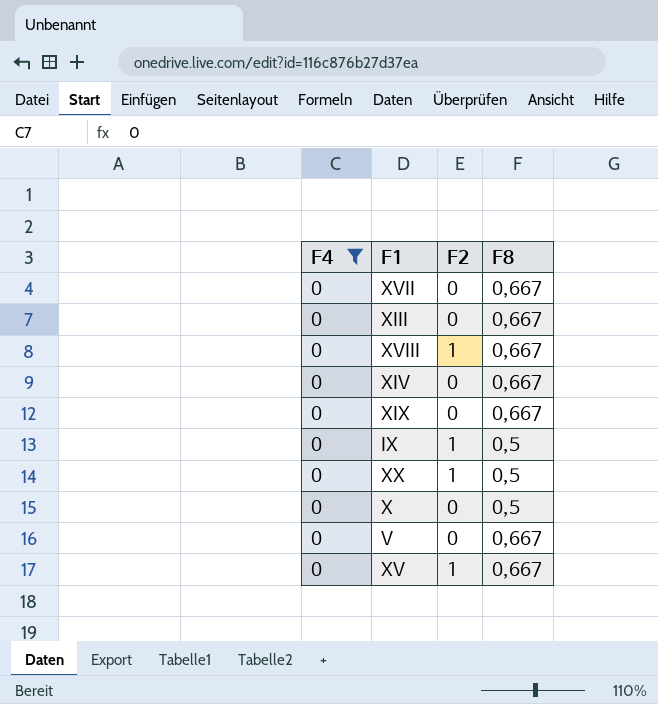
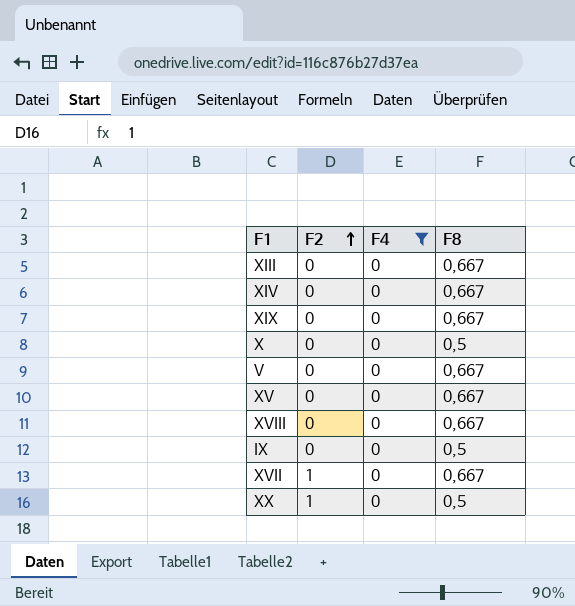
row order: none -> F2 ascending
column F4 | position: 1 -> 3
XV | F2: 1 -> 0
XVIII | F2: 1 -> 0
IX | F2: 1 -> 0
XVII | F2: 0 -> 1

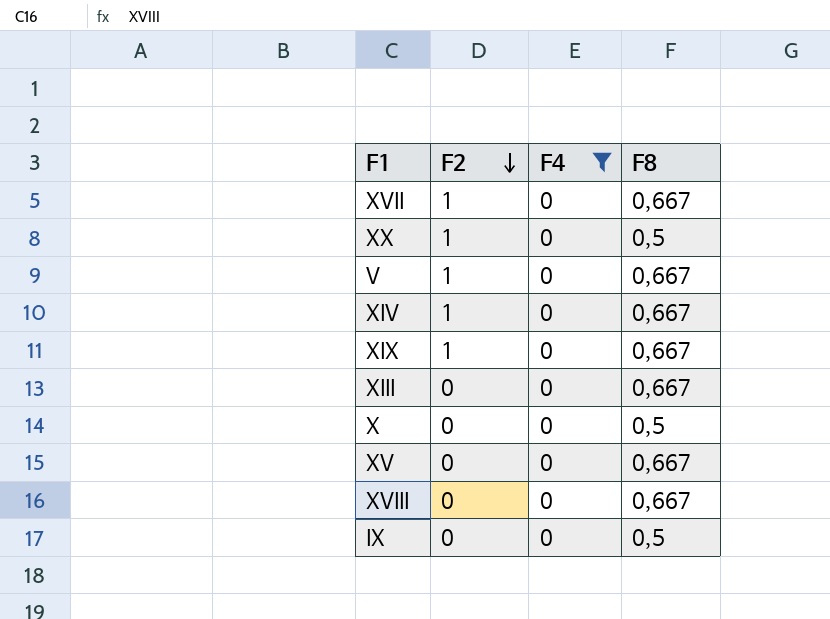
row order: F2 ascending -> F2 descending
V | F2: 0 -> 1
XIV | F2: 0 -> 1
XIX | F2: 0 -> 1

